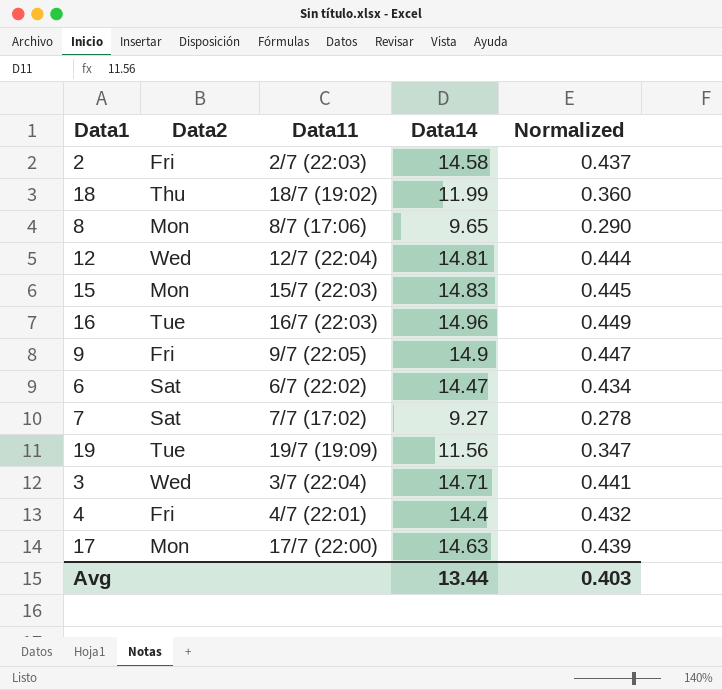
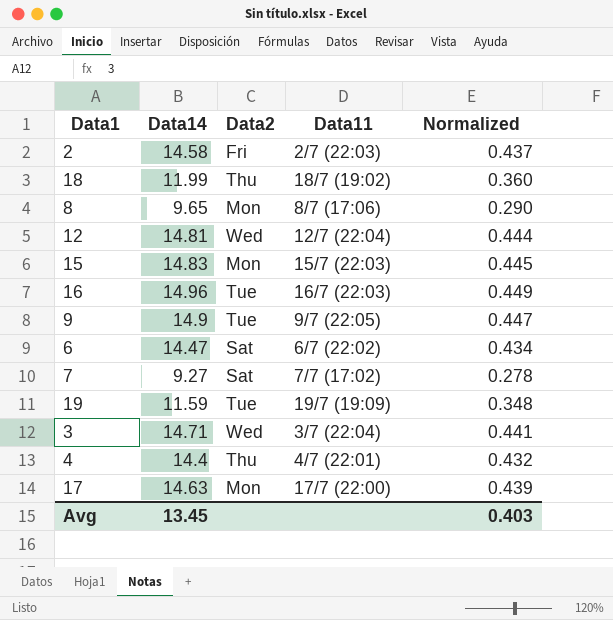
column Data14 | position: 4 -> 2
9 | Data2: Fri -> Tue
19 | Data14: 11.56 -> 11.59
19 | Normalized: 0.347 -> 0.348
4 | Data2: Fri -> Thu
Avg | Data14: 13.44 -> 13.45

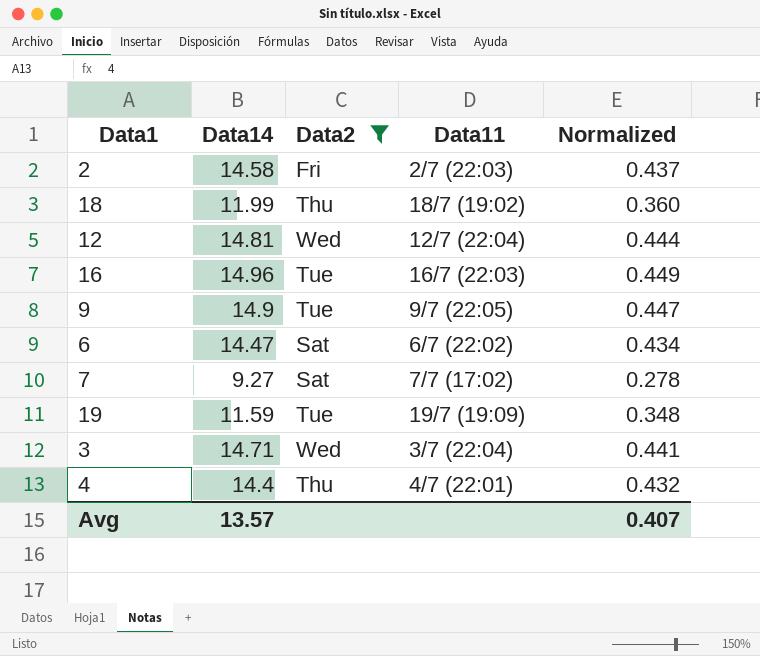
filter: none -> Data2 != Mon
Avg | Data14: 13.45 -> 13.57
Avg | Normalized: 0.403 -> 0.407

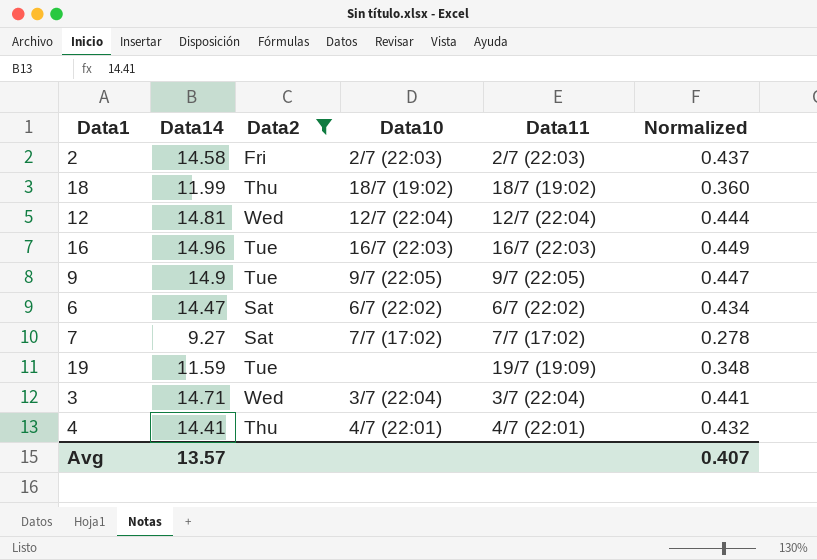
column Data10 | position: none -> 4
4 | Data14: 14.4 -> 14.41

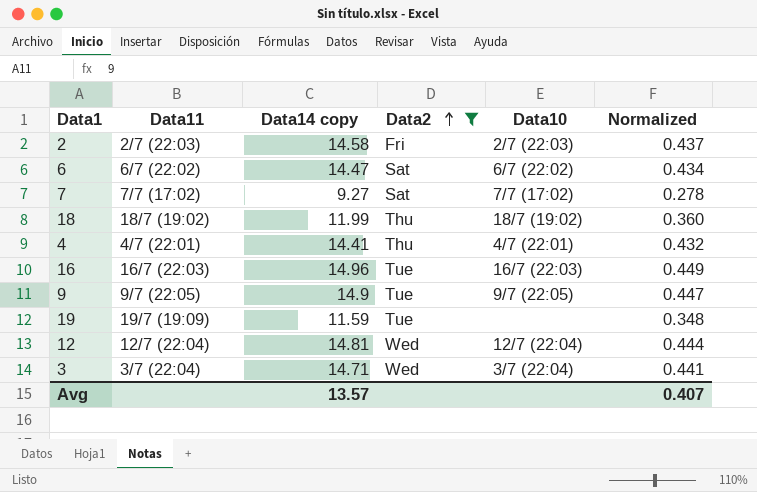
row order: none -> Data2 ascending
column Data11 | position: 5 -> 2
column name: Data14 -> Data14 copy

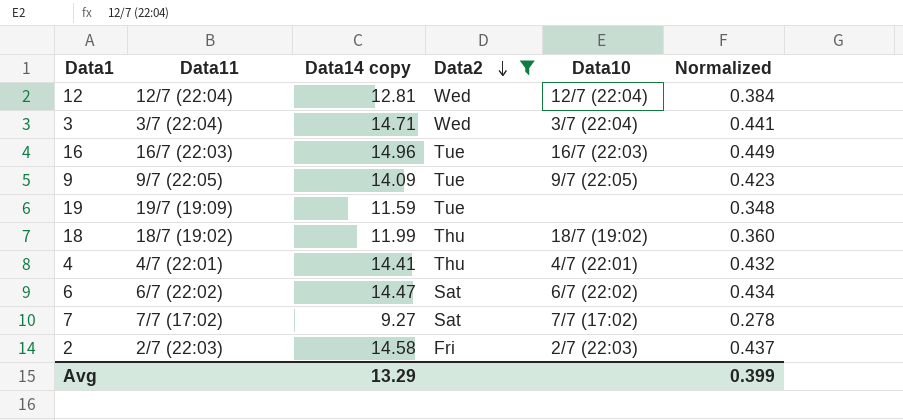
row order: Data2 ascending -> Data2 descending
12 | Data14 copy: 14.81 -> 12.81
12 | Normalized: 0.444 -> 0.384
9 | Data14 copy: 14.9 -> 14.09
9 | Normalized: 0.447 -> 0.423
Avg | Data14 copy: 13.57 -> 13.29
Avg | Normalized: 0.407 -> 0.399

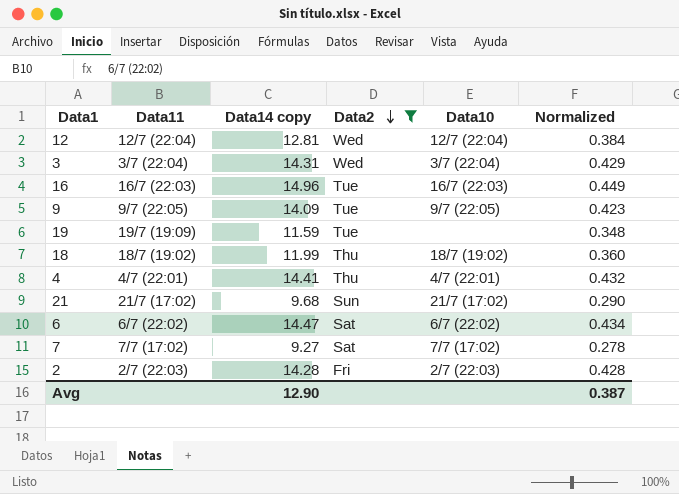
3 | Data14 copy: 14.71 -> 14.31
3 | Normalized: 0.441 -> 0.429
row 21: none -> 21/7 (17:02) | 9.68 | Sun | 21/7 (17:02) | 0.290
2 | Data14 copy: 14.58 -> 14.28
2 | Normalized: 0.437 -> 0.428
Avg | Data14 copy: 13.29 -> 12.90
Avg | Normalized: 0.399 -> 0.387

